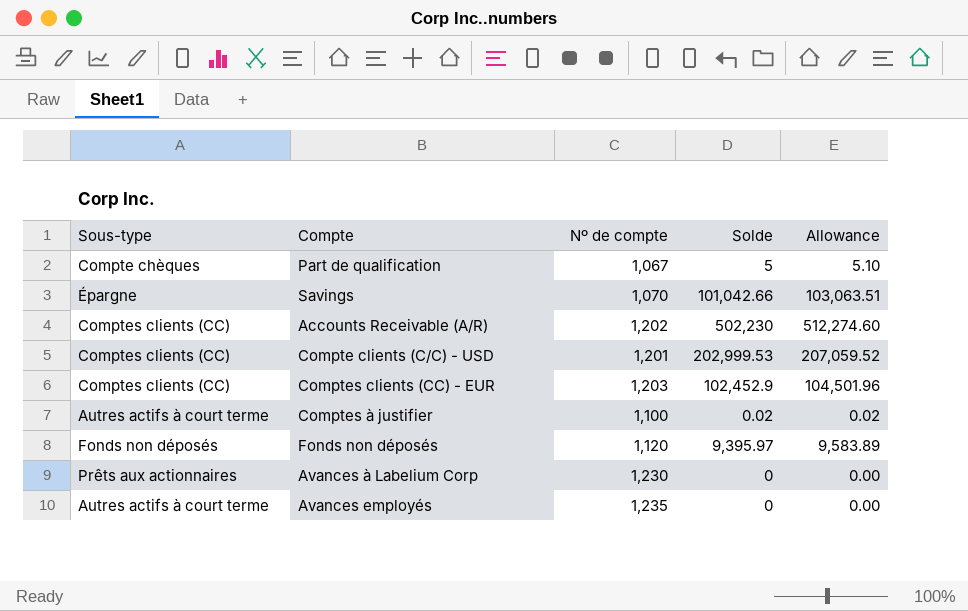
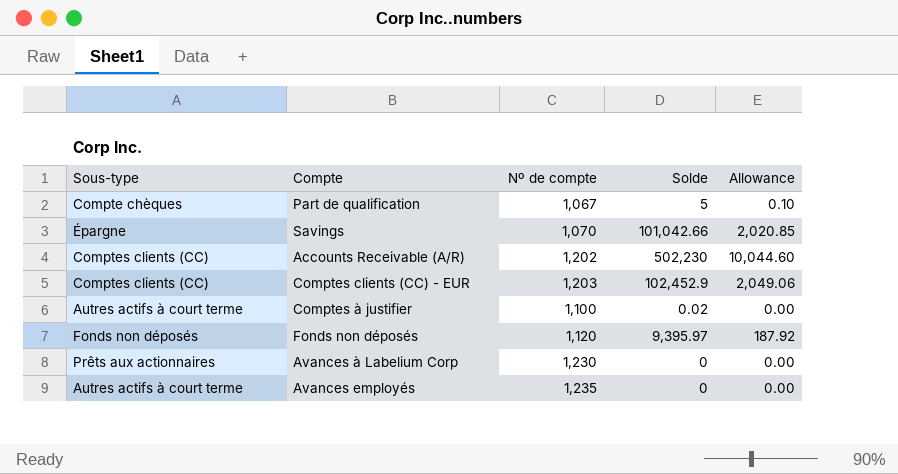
column Allowance | formula: [Solde] * 1.02 -> [Solde] * 0.02
row Compte clients (C/C) - USD: Comptes clients (CC) | 1,201 | 202,999.53 | 207,059.52 -> none

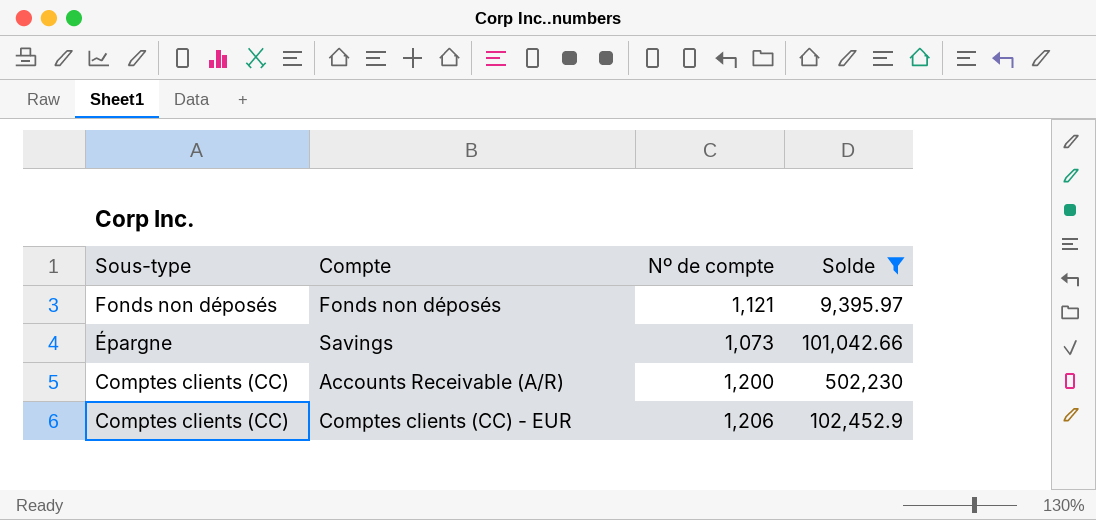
filter: none -> Solde >= 9,395.97
row order: none -> Sous-type descending
column Allowance | formula: [Solde] * 0.02 -> none
Fonds non déposés | Nº de compte: 1,120 -> 1,121
Savings | Nº de compte: 1,070 -> 1,073
Accounts Receivable (A/R) | Nº de compte: 1,202 -> 1,200
Comptes clients (CC) - EUR | Nº de compte: 1,203 -> 1,206

